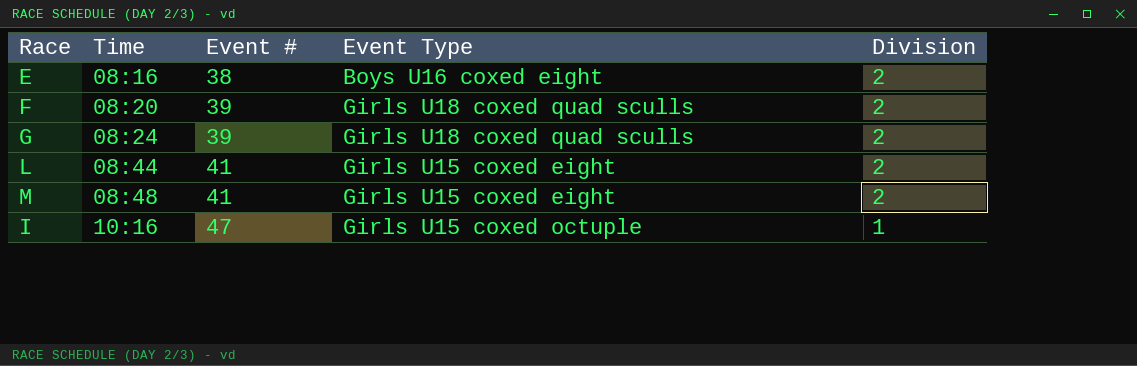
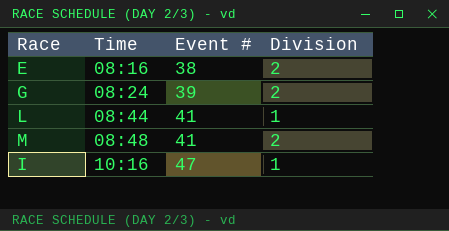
column Event Type | position: 4 -> none
row F: 08:20 | 39 | Girls U18 coxed quad sculls | 2 -> none
L | Division: 2 -> 1

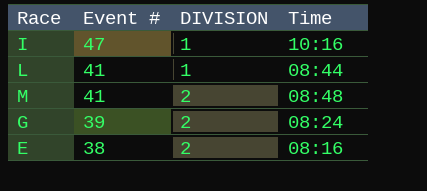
row order: Time ascending -> Event # descending
column name: Division -> DIVISION
column Time | position: 2 -> 4

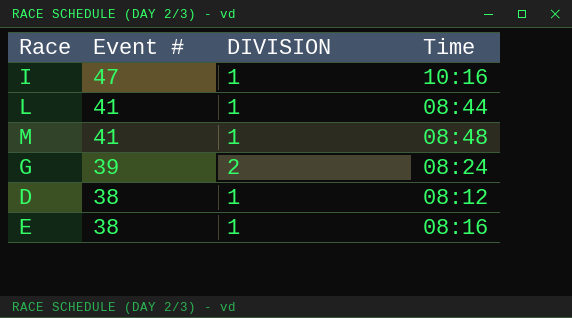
M | DIVISION: 2 -> 1
row D: none -> 38 | 1 | 08:12
E | DIVISION: 2 -> 1

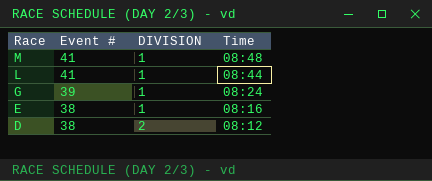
row order: Event # descending -> Race descending
row I: 47 | 1 | 10:16 -> none
G | DIVISION: 2 -> 1
D | DIVISION: 1 -> 2

